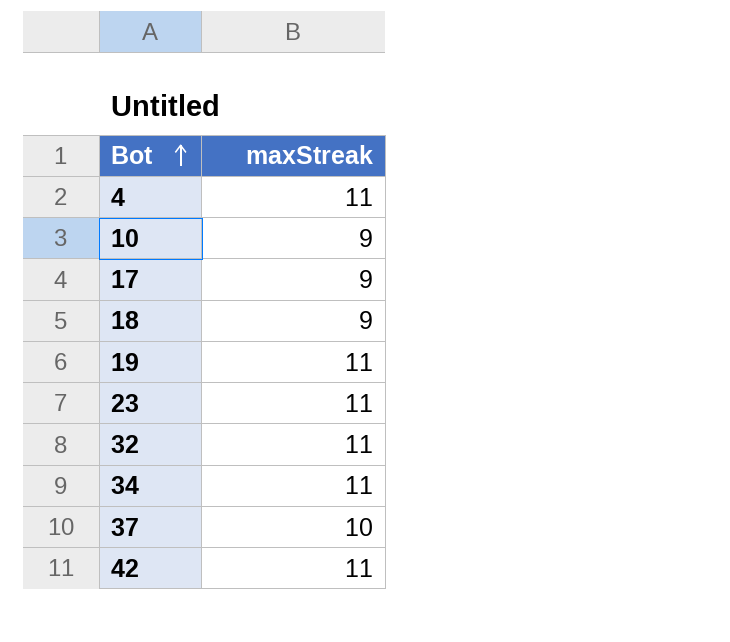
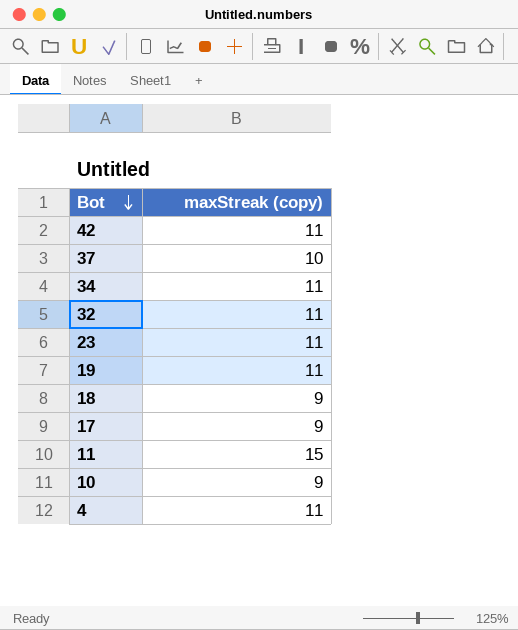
row order: Bot ascending -> Bot descending
column name: maxStreak -> maxStreak (copy)
row 11: none -> 15

